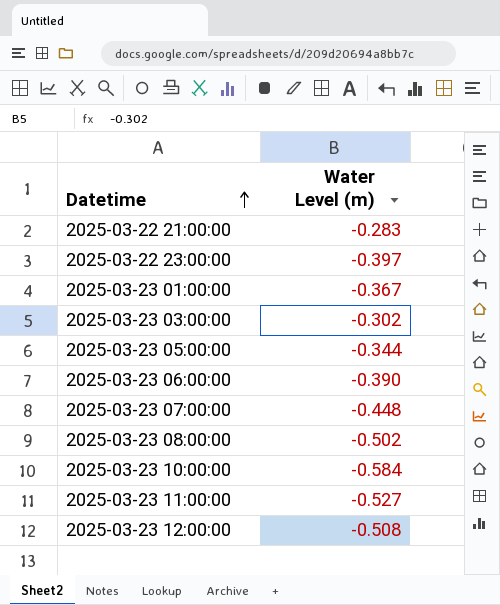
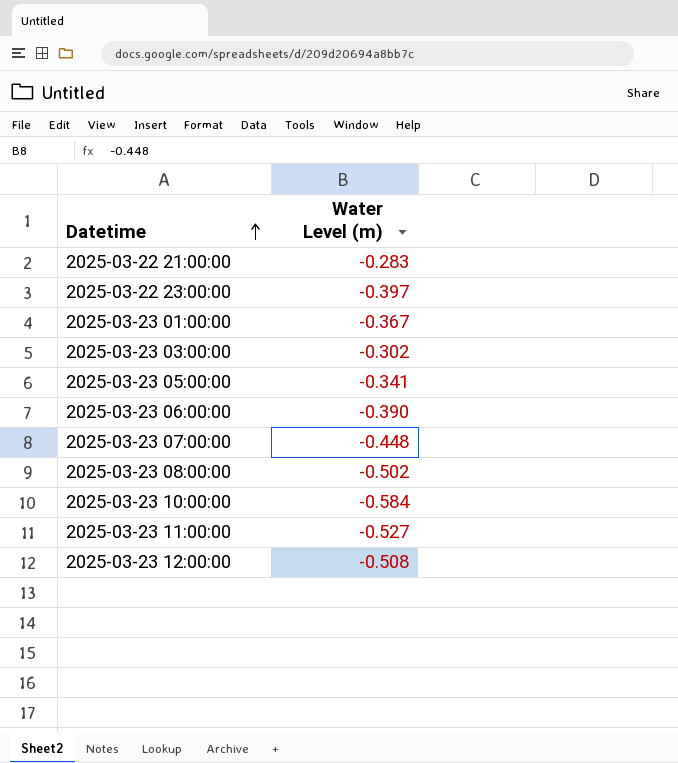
2025-03-23 05:00:00 | Water Level (m): -0.344 -> -0.341

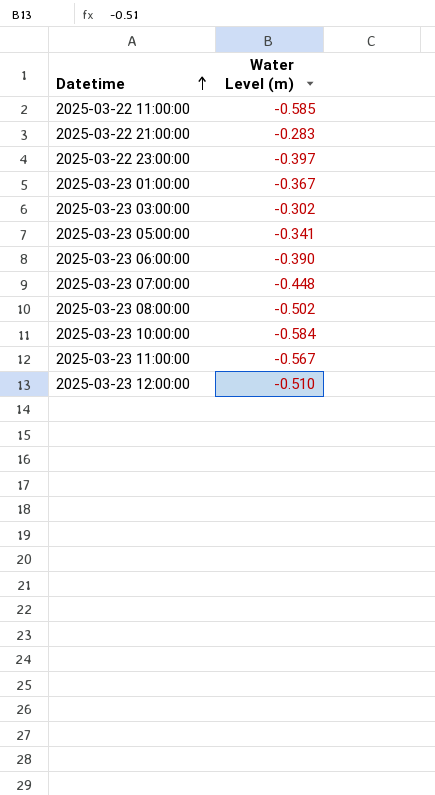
row 2025-03-22 11:00:00: none -> -0.585
2025-03-23 11:00:00 | Water Level (m): -0.527 -> -0.567
2025-03-23 12:00:00 | Water Level (m): -0.508 -> -0.510

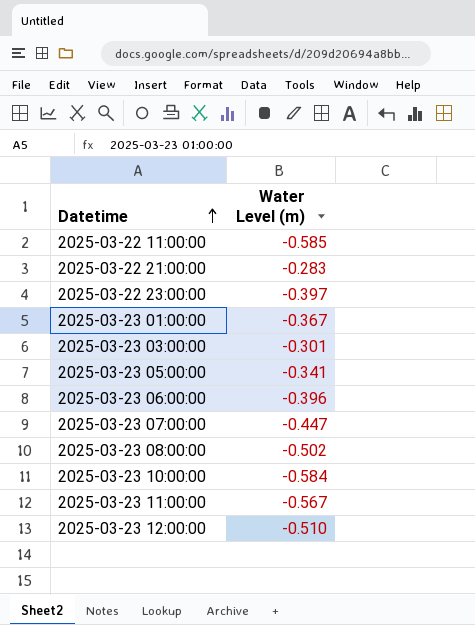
2025-03-23 03:00:00 | Water Level (m): -0.302 -> -0.301
2025-03-23 06:00:00 | Water Level (m): -0.390 -> -0.396
2025-03-23 07:00:00 | Water Level (m): -0.448 -> -0.447

